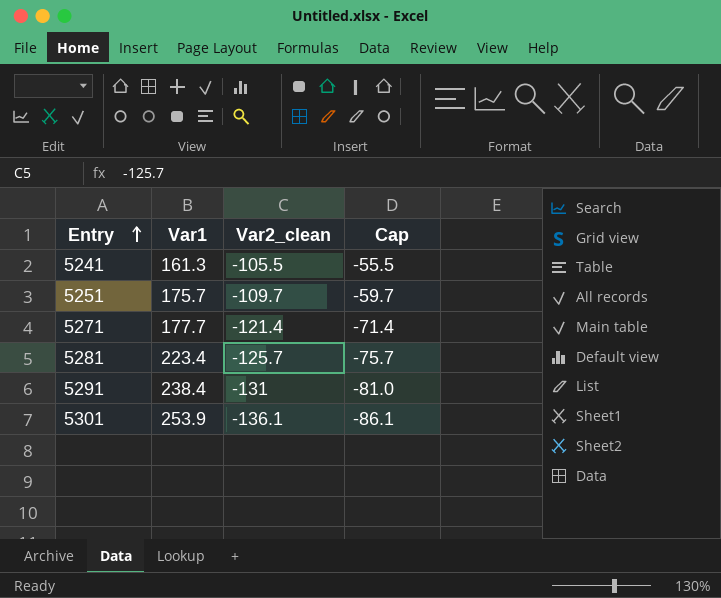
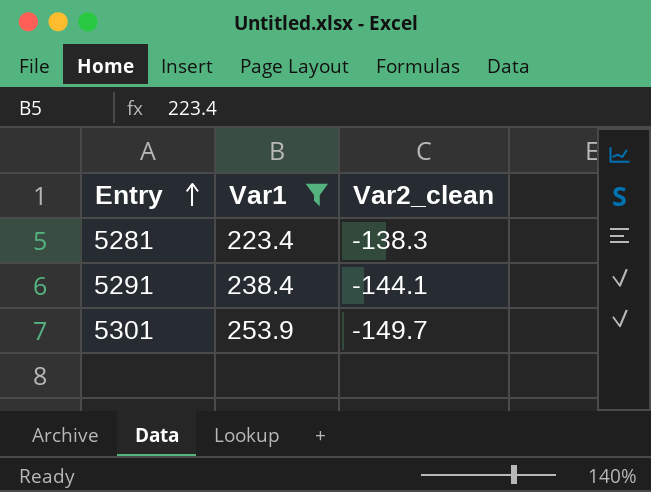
filter: none -> Var1 >= 223.4
column Cap | formula: [Var2_clean] + 50 -> none
5281 | Var2_clean: -125.7 -> -138.3
5291 | Var2_clean: -131 -> -144.1
5301 | Var2_clean: -136.1 -> -149.7

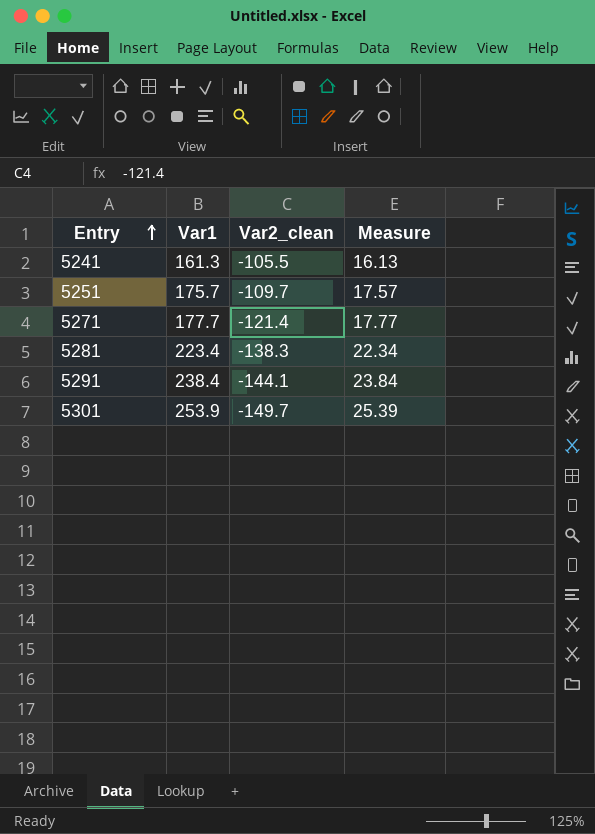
filter: Var1 >= 223.4 -> none
column Measure | formula: none -> [Var1] * 0.1

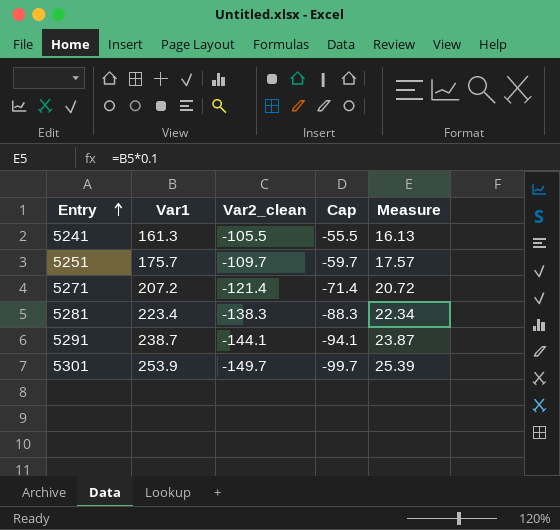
column Cap | formula: none -> [Var2_clean] + 50
5271 | Var1: 177.7 -> 207.2
5271 | Measure: 17.77 -> 20.72
5291 | Var1: 238.4 -> 238.7
5291 | Measure: 23.84 -> 23.87

